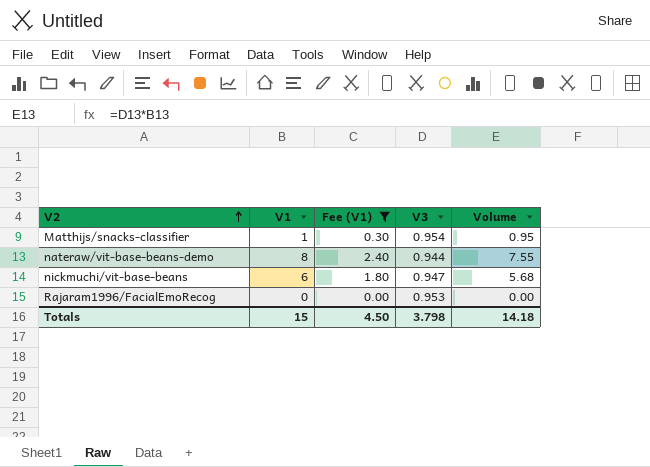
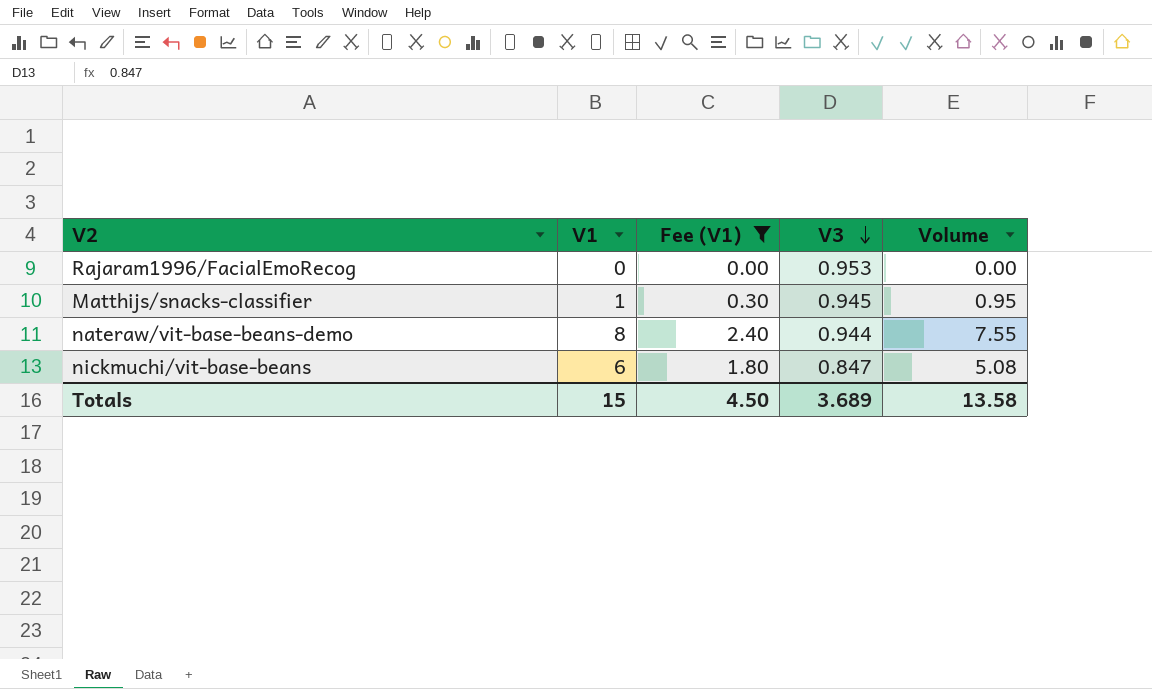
row order: V2 ascending -> V3 descending
Matthijs/snacks-classifier | V3: 0.954 -> 0.945
nickmuchi/vit-base-beans | V3: 0.947 -> 0.847
nickmuchi/vit-base-beans | Volume: 5.68 -> 5.08
Totals | V3: 3.798 -> 3.689
Totals | Volume: 14.18 -> 13.58

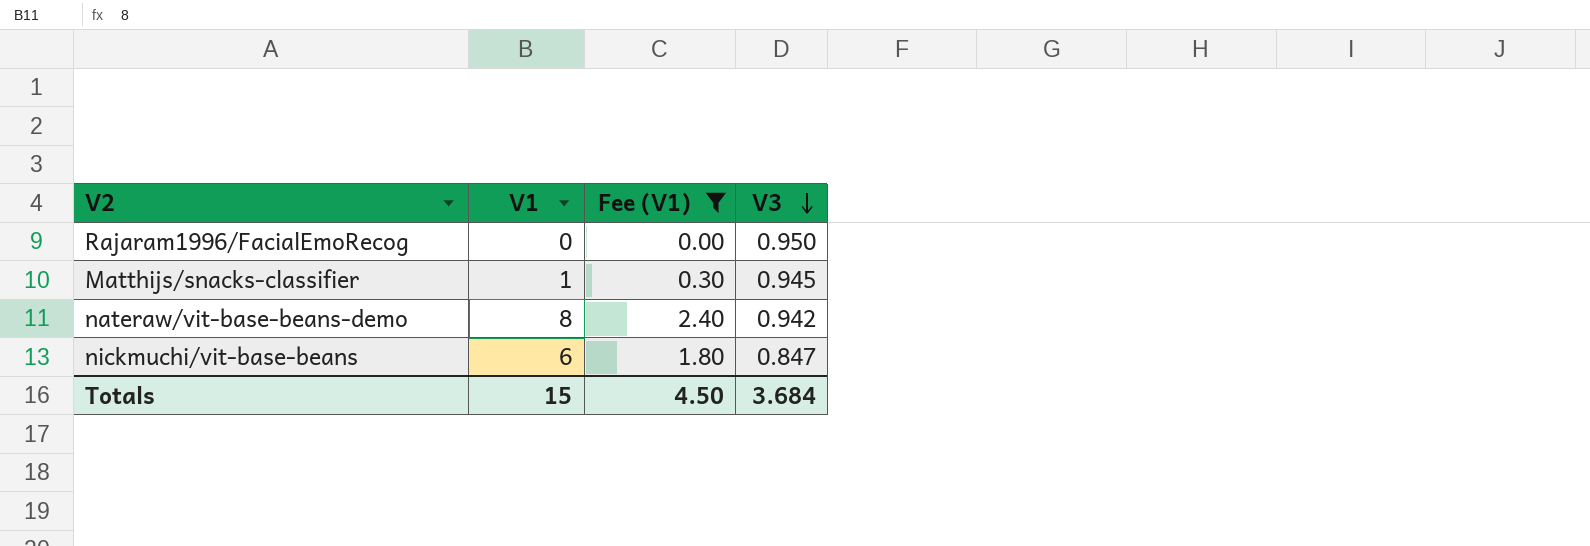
column Volume | formula: [V1] * [V3] -> none
Rajaram1996/FacialEmoRecog | V3: 0.953 -> 0.950
nateraw/vit-base-beans-demo | V3: 0.944 -> 0.942
Totals | V3: 3.689 -> 3.684

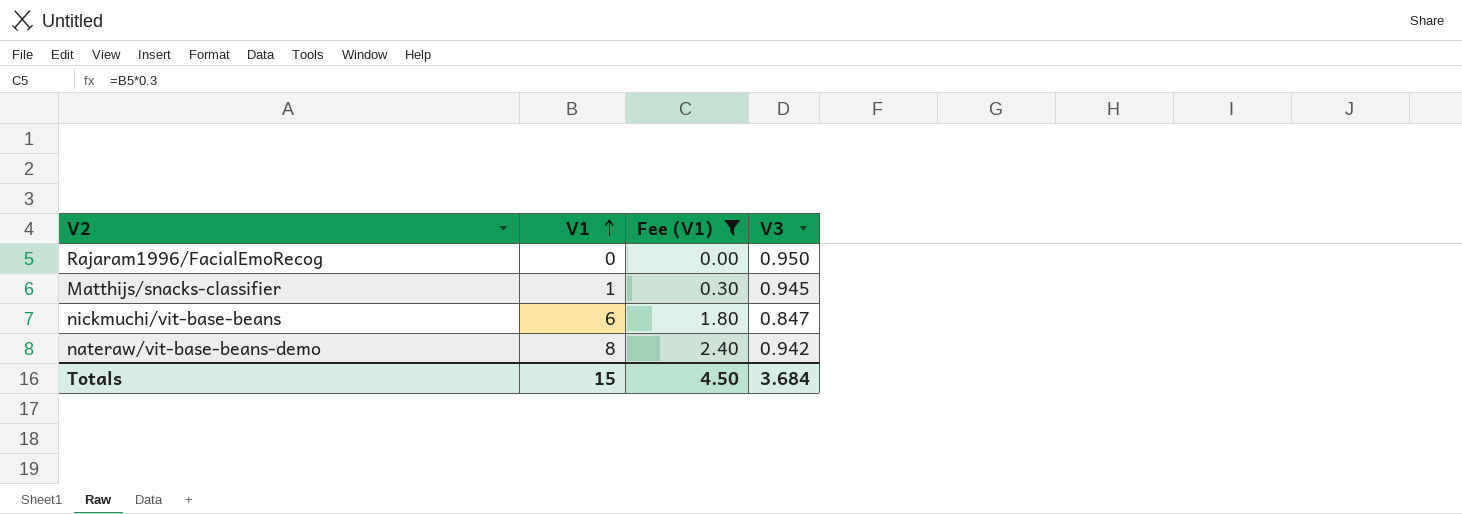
row order: V3 descending -> V1 ascending

